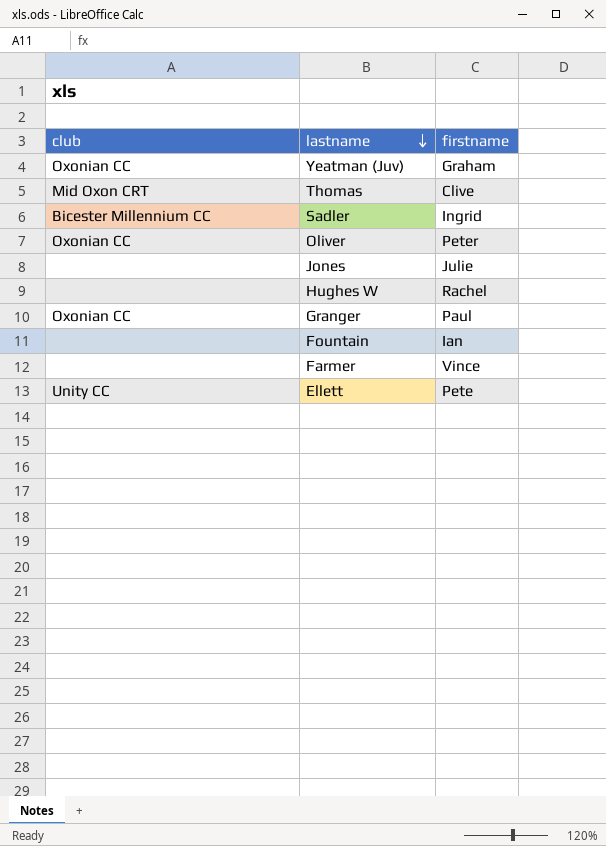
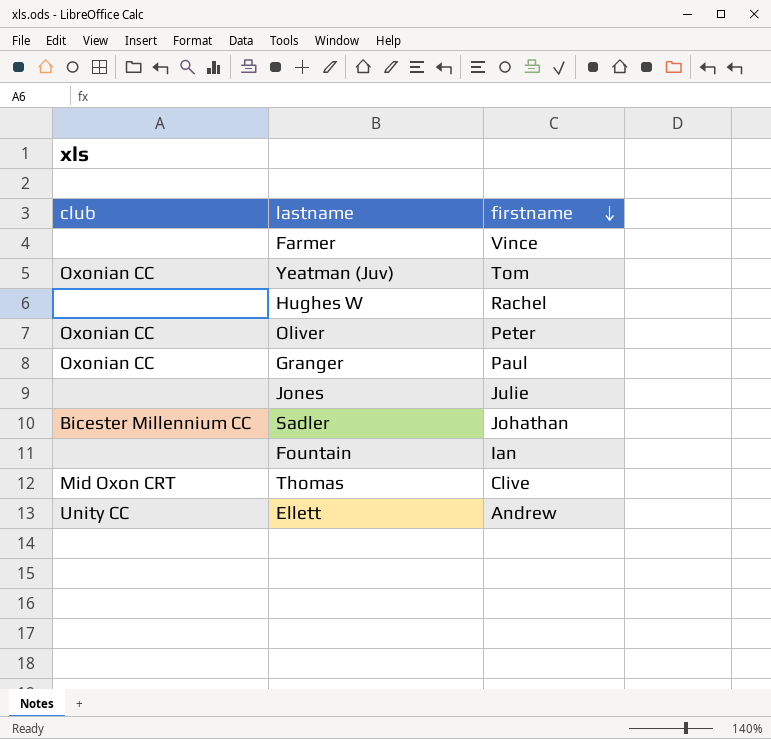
row order: lastname descending -> firstname descending
Yeatman (Juv) | firstname: Graham -> Tom
Sadler | firstname: Ingrid -> Johathan
Ellett | firstname: Pete -> Andrew

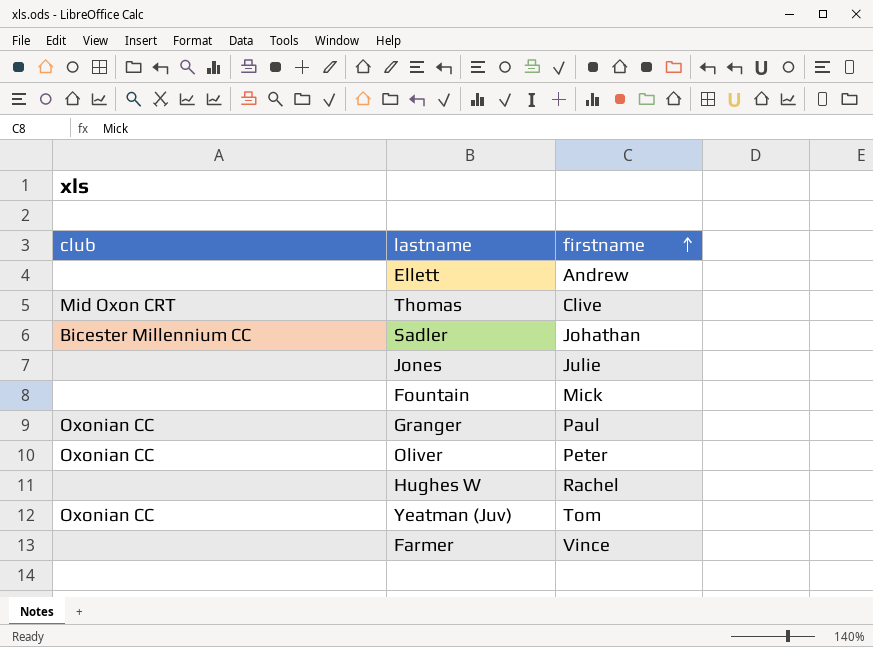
row order: firstname descending -> firstname ascending
Ellett | club: Unity CC -> none
Fountain | firstname: Ian -> Mick

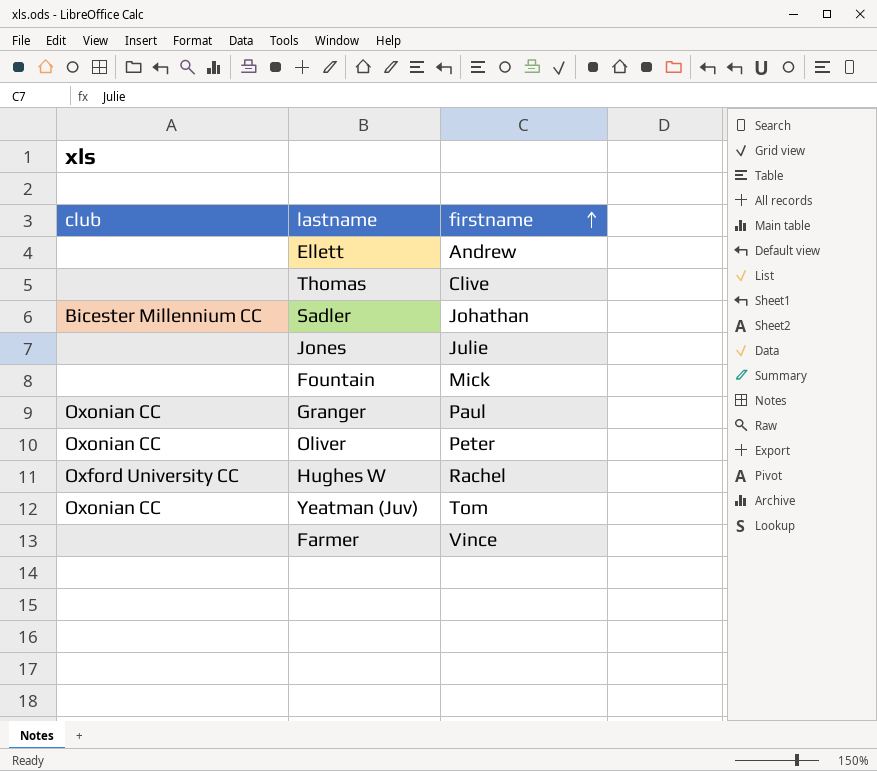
Thomas | club: Mid Oxon CRT -> none
Hughes W | club: none -> Oxford University CC

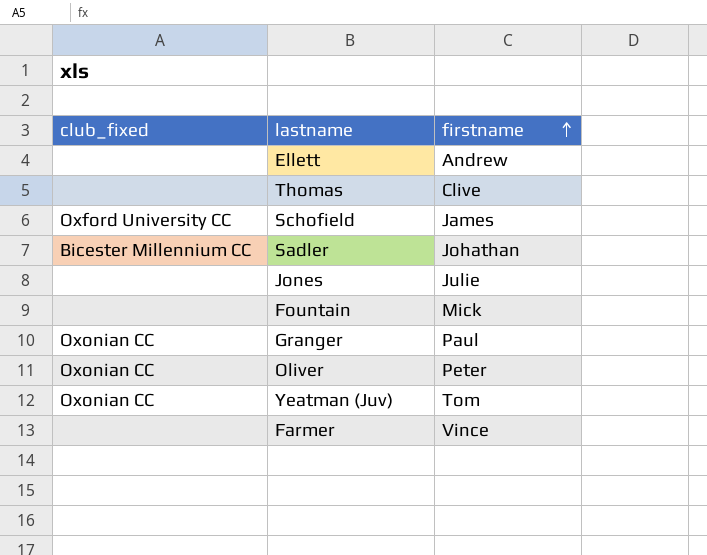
column name: club -> club_fixed
row Hughes W: Oxford University CC | Rachel -> none
row Schofield: none -> Oxford University CC | James

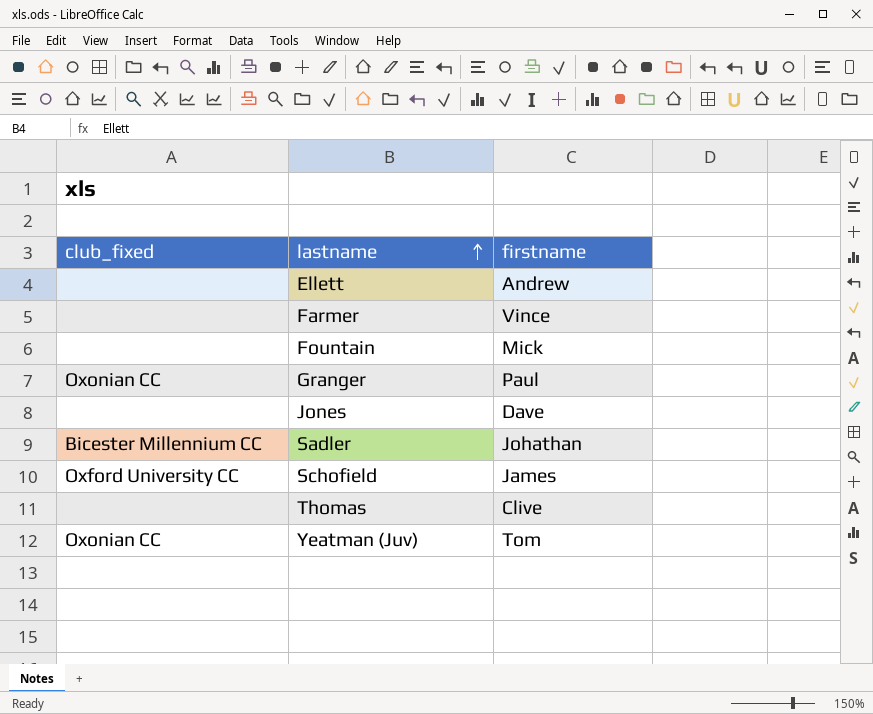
row order: firstname ascending -> lastname ascending
row Oliver: Oxonian CC | Peter -> none
Jones | firstname: Julie -> Dave

